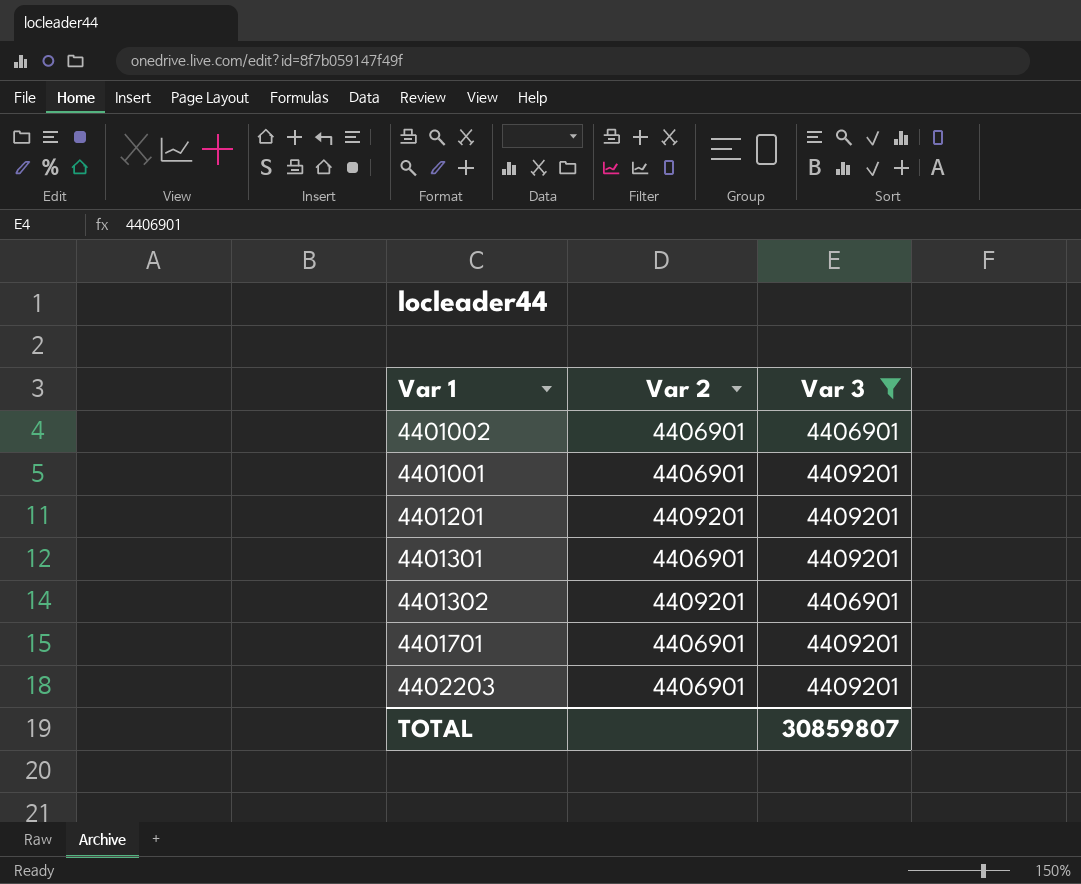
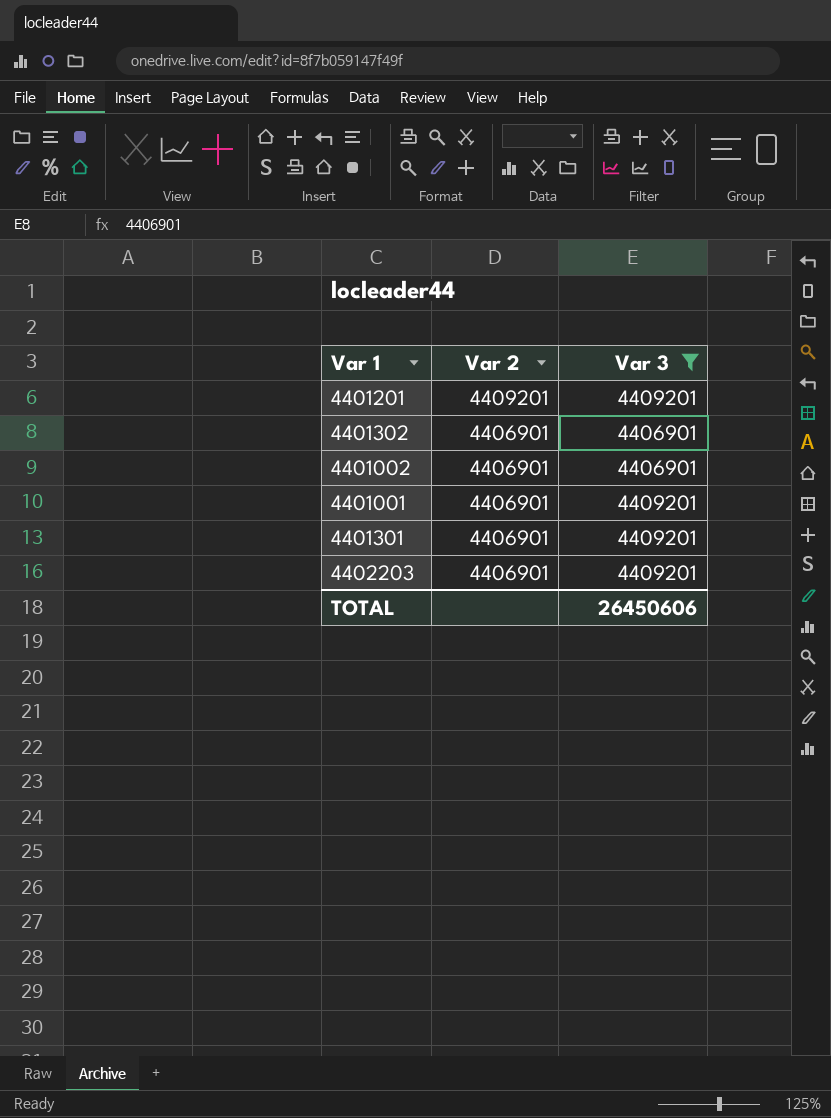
row order: none -> Var 2 descending
row 4401701: 4406901 | 4409201 -> none
4401302 | Var 2: 4409201 -> 4406901
TOTAL | Var 3: 30859807 -> 26450606

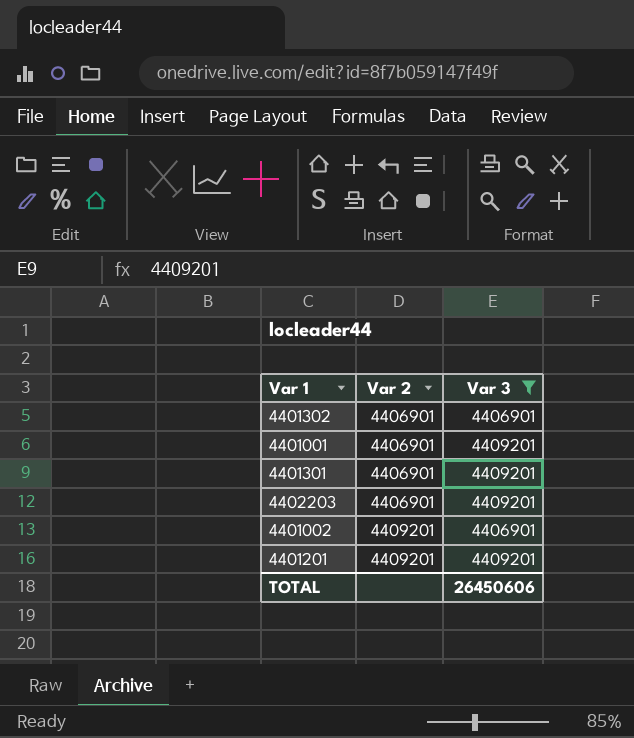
row order: Var 2 descending -> Var 2 ascending
4401002 | Var 2: 4406901 -> 4409201

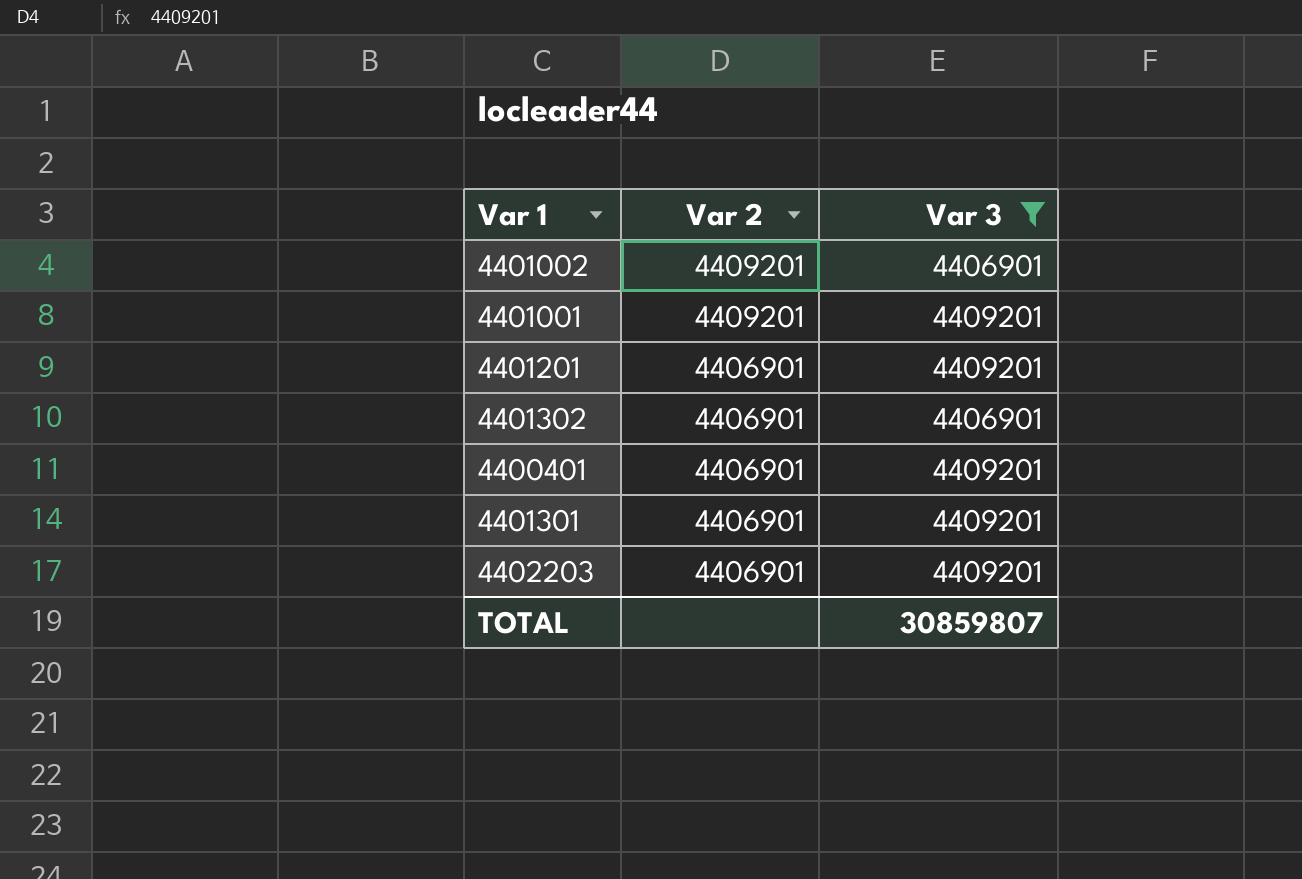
row order: Var 2 ascending -> Var 2 descending
4401001 | Var 2: 4406901 -> 4409201
4401201 | Var 2: 4409201 -> 4406901
row 4400401: none -> 4406901 | 4409201
TOTAL | Var 3: 26450606 -> 30859807

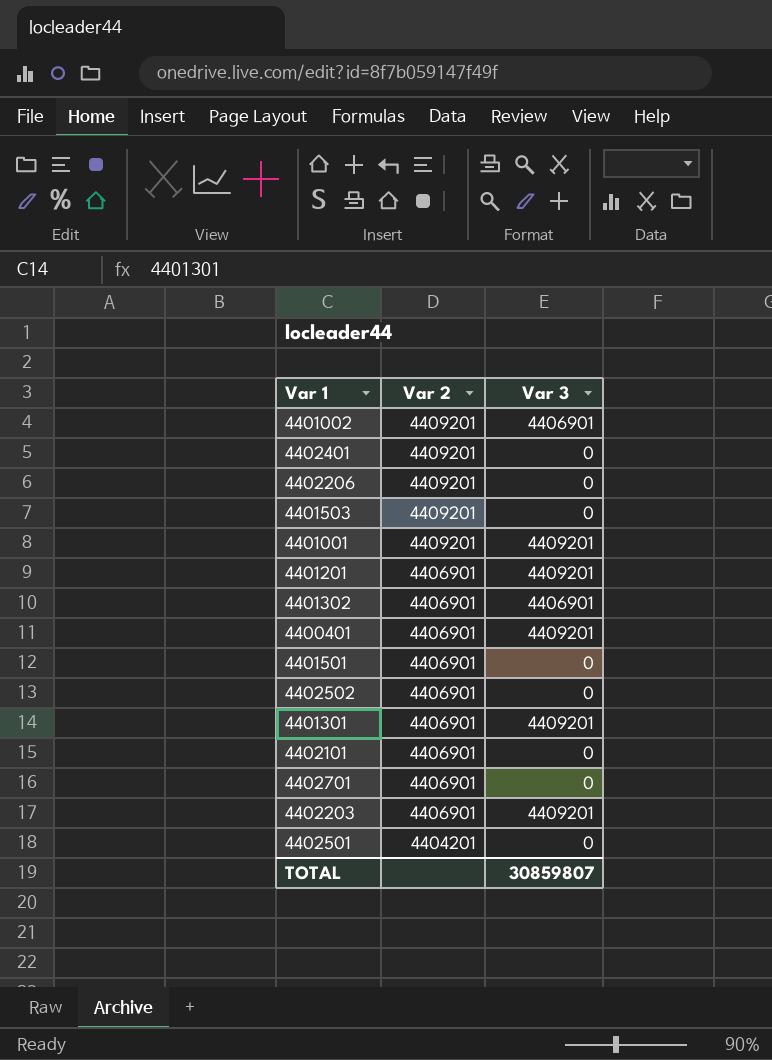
filter: Var 3 != 0 -> none

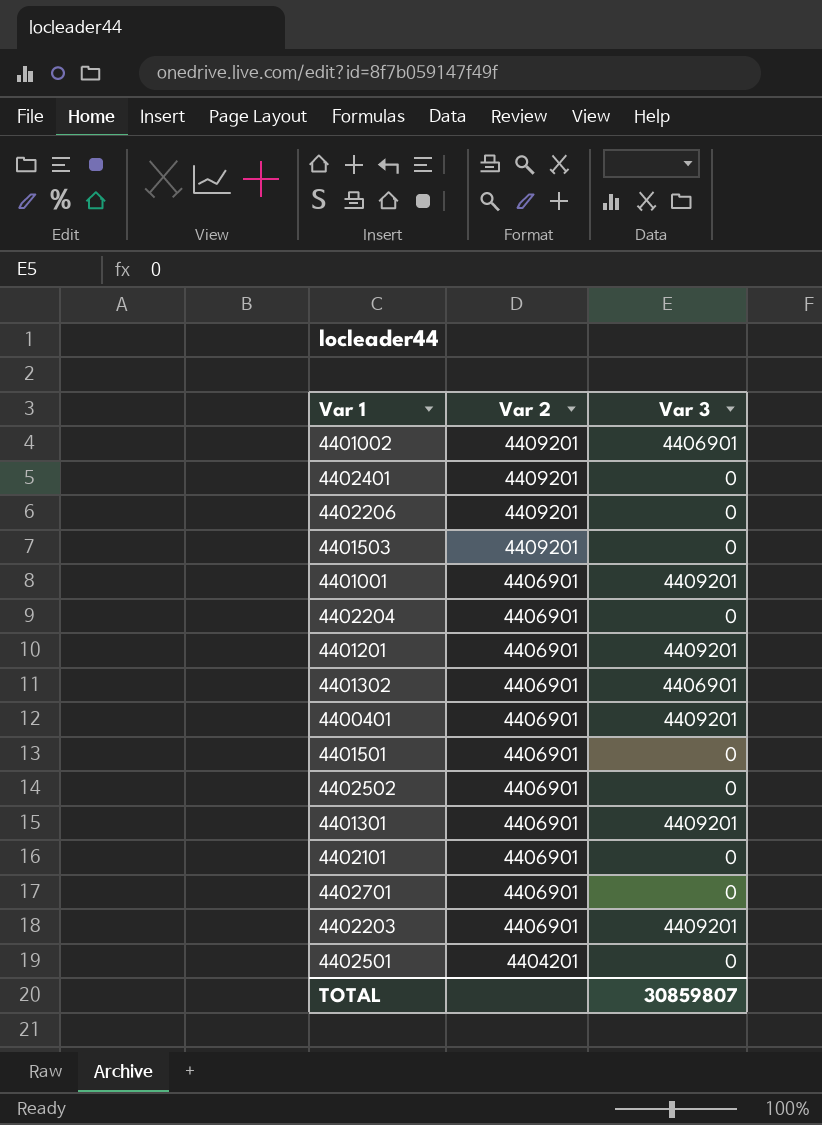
4401001 | Var 2: 4409201 -> 4406901
row 4402204: none -> 4406901 | 0

